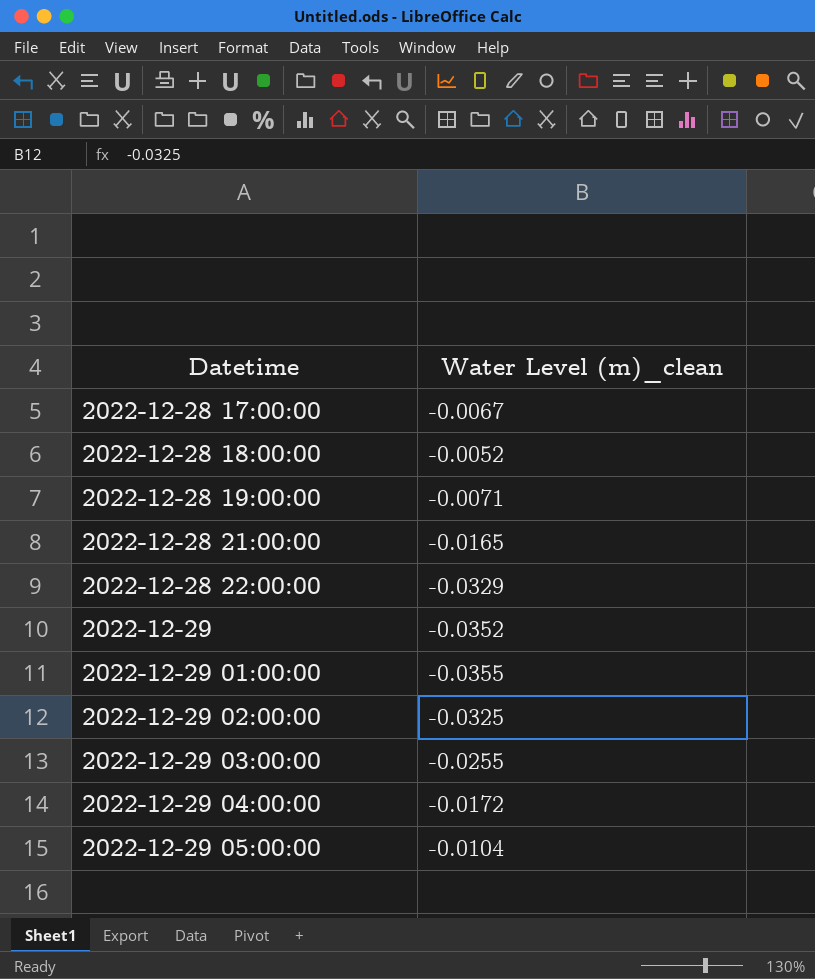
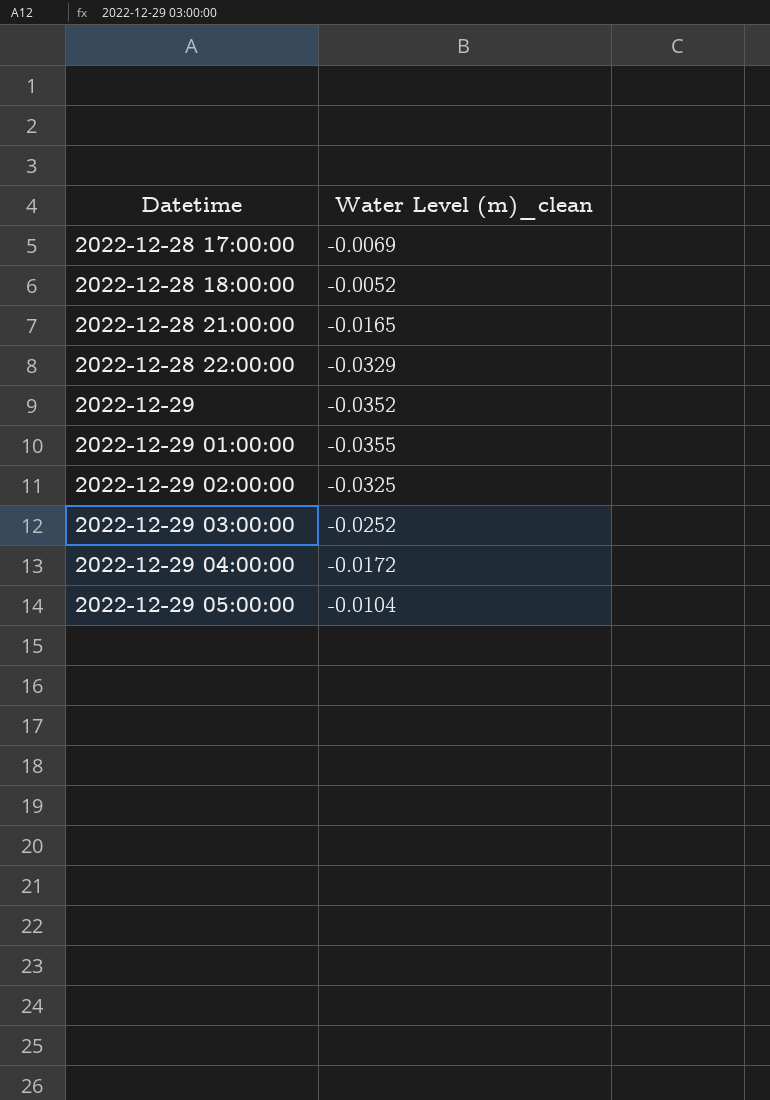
row 2022-12-28 19:00:00: -0.0071 -> none
2022-12-28 17:00:00 | Water Level (m)_clean: -0.0067 -> -0.0069
2022-12-29 03:00:00 | Water Level (m)_clean: -0.0255 -> -0.0252

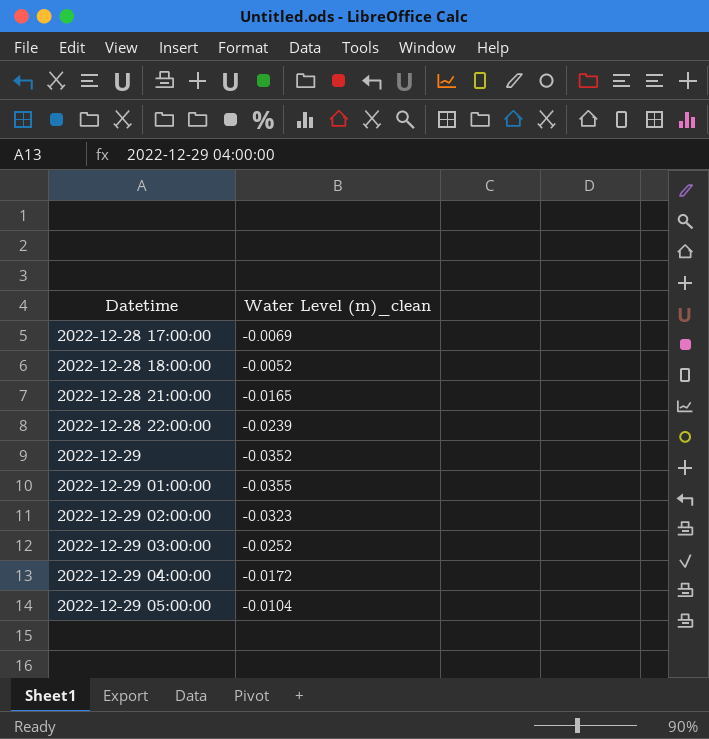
2022-12-28 22:00:00 | Water Level (m)_clean: -0.0329 -> -0.0239
2022-12-29 02:00:00 | Water Level (m)_clean: -0.0325 -> -0.0323

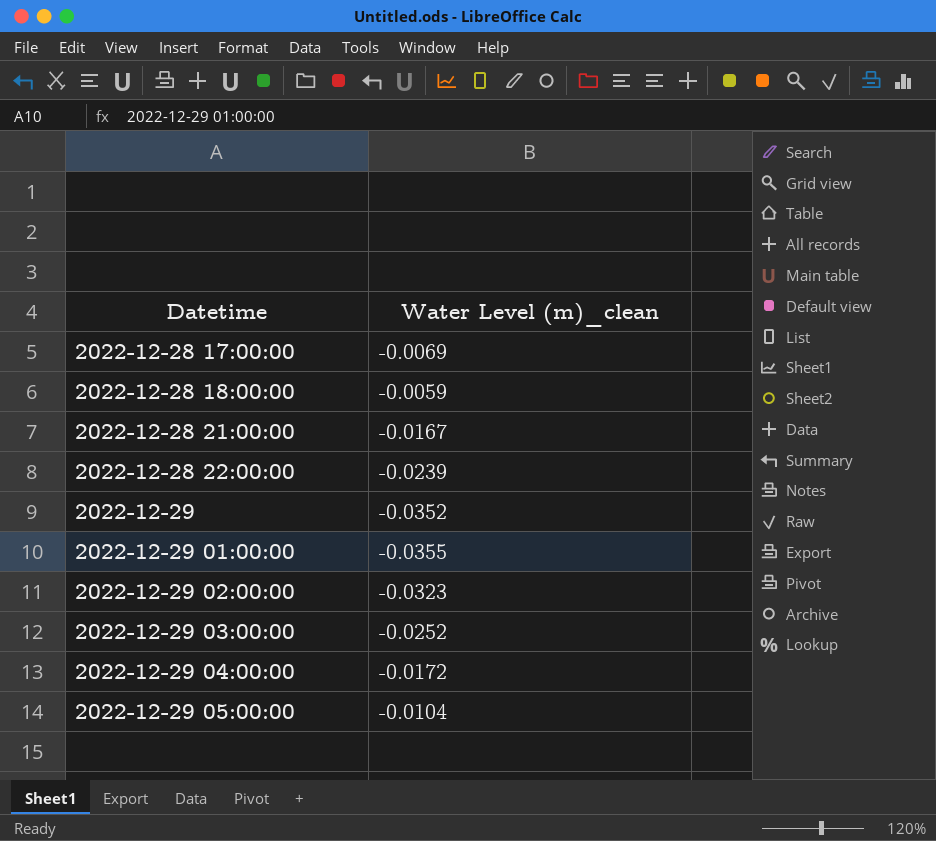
2022-12-28 18:00:00 | Water Level (m)_clean: -0.0052 -> -0.0059
2022-12-28 21:00:00 | Water Level (m)_clean: -0.0165 -> -0.0167

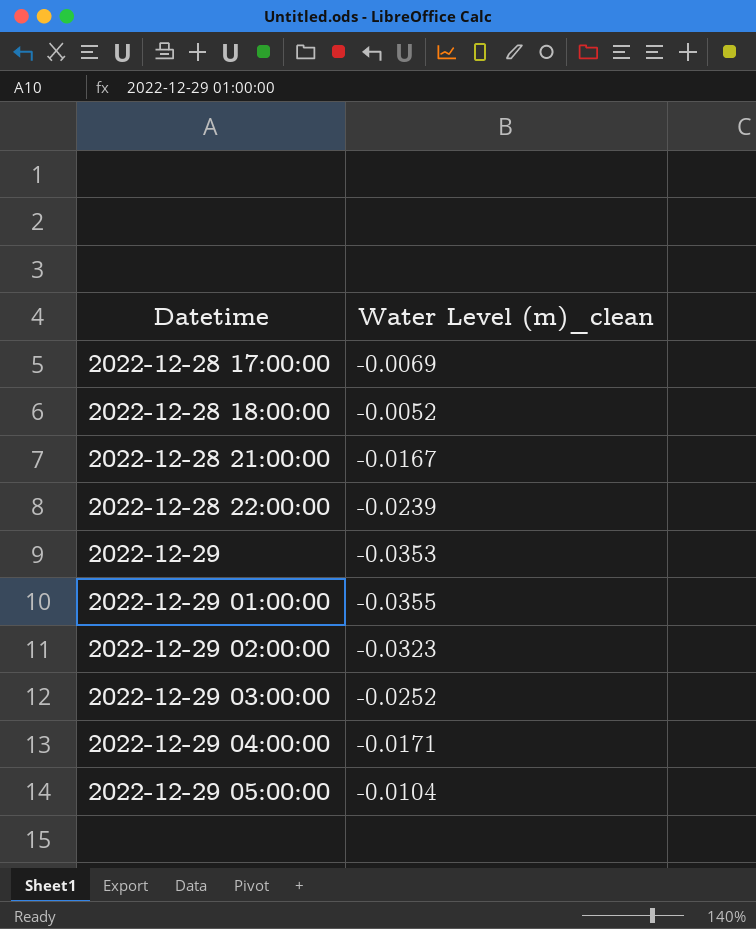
2022-12-28 18:00:00 | Water Level (m)_clean: -0.0059 -> -0.0052
2022-12-29 | Water Level (m)_clean: -0.0352 -> -0.0353
2022-12-29 04:00:00 | Water Level (m)_clean: -0.0172 -> -0.0171

